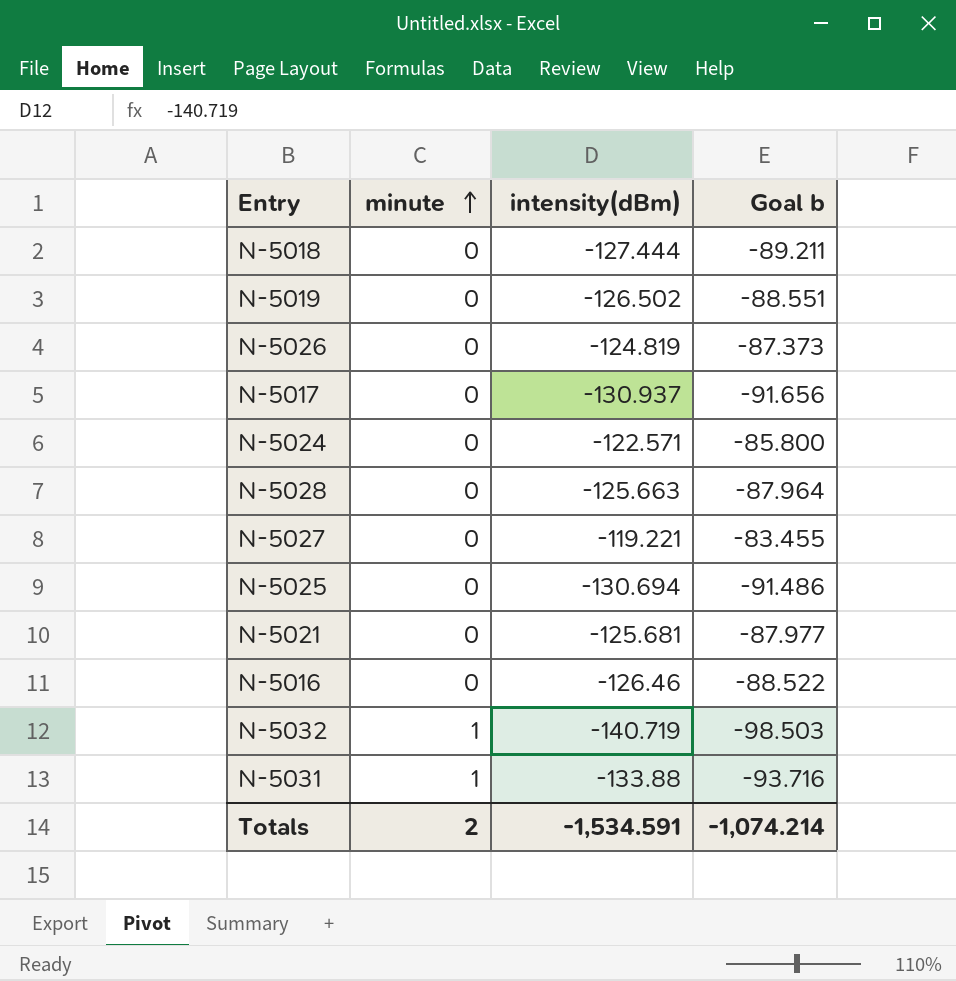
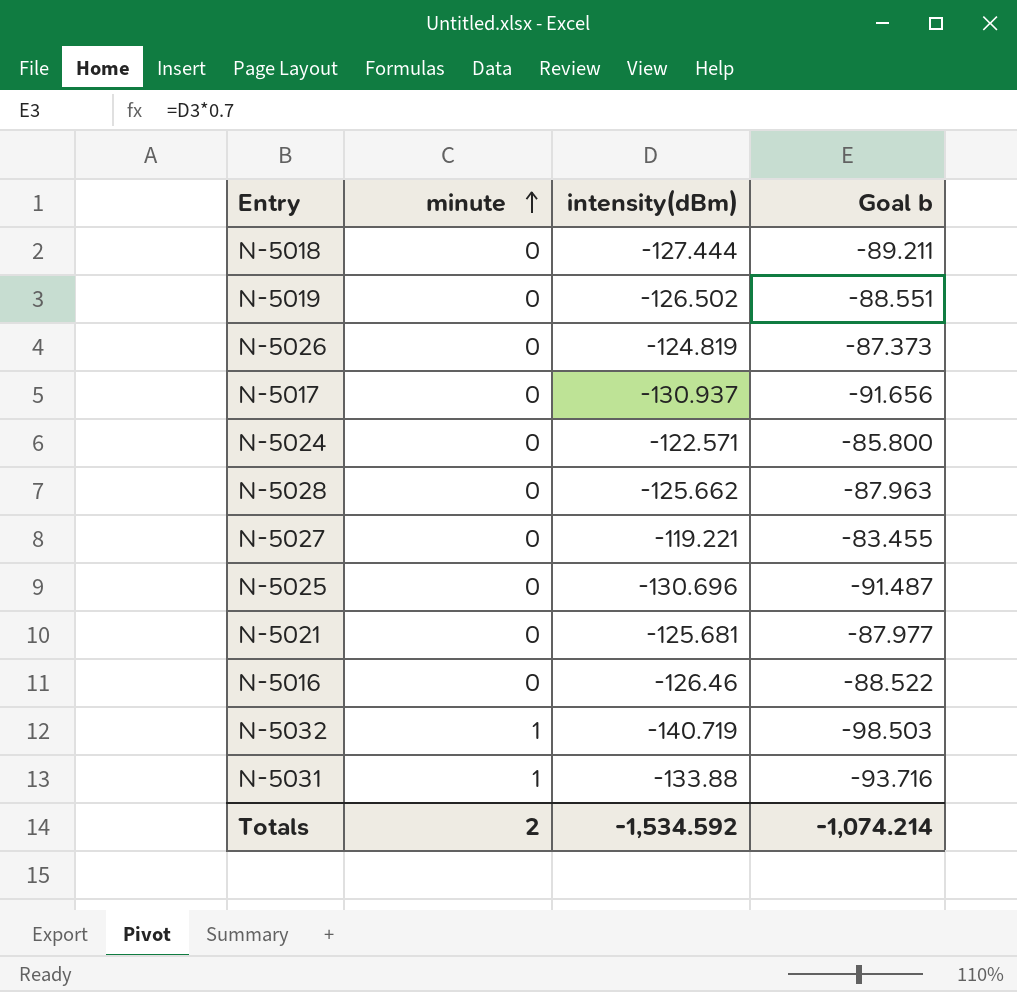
N-5028 | intensity(dBm): -125.663 -> -125.662
N-5028 | Goal b: -87.964 -> -87.963
N-5025 | intensity(dBm): -130.694 -> -130.696
N-5025 | Goal b: -91.486 -> -91.487
Totals | intensity(dBm): -1,534.591 -> -1,534.592

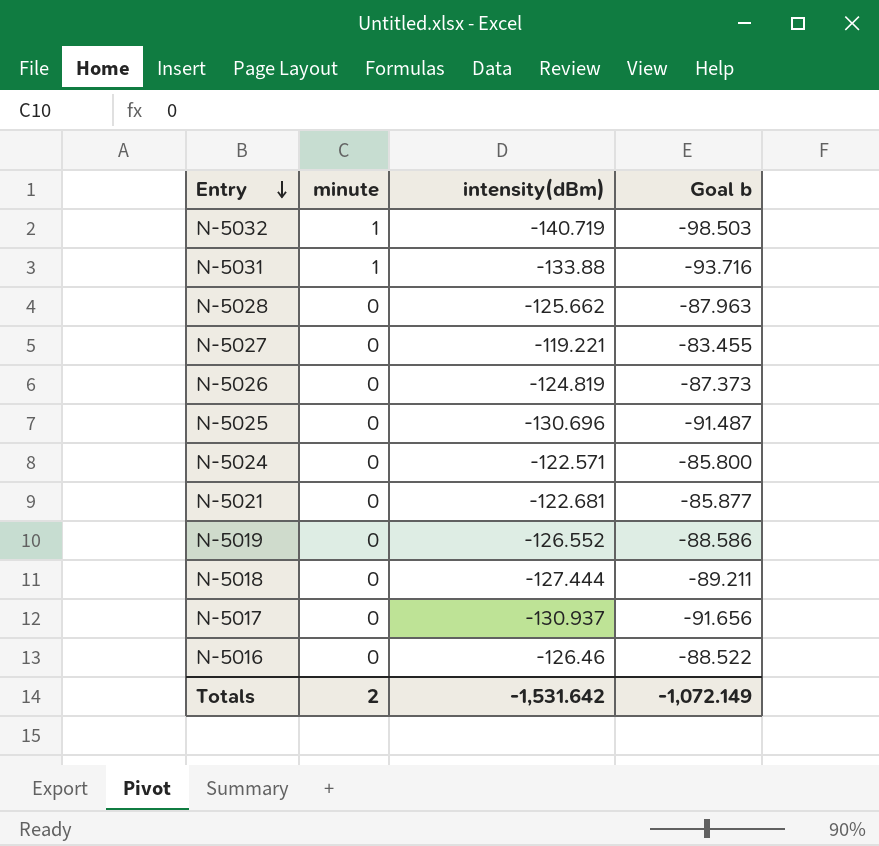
row order: minute ascending -> Entry descending
N-5021 | intensity(dBm): -125.681 -> -122.681
N-5021 | Goal b: -87.977 -> -85.877
N-5019 | intensity(dBm): -126.502 -> -126.552
N-5019 | Goal b: -88.551 -> -88.586
Totals | intensity(dBm): -1,534.592 -> -1,531.642
Totals | Goal b: -1,074.214 -> -1,072.149

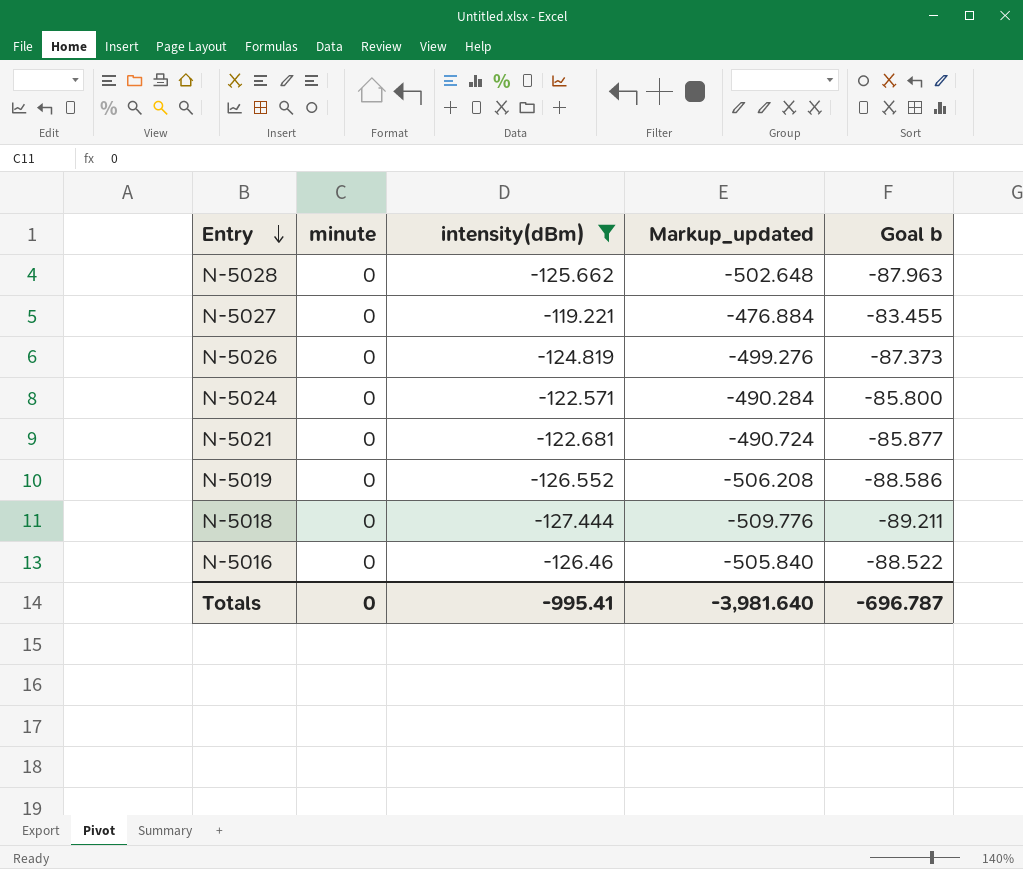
filter: none -> intensity(dBm) >= -127.444
column Markup_updated | formula: none -> [intensity(dBm)] * 4
Totals | minute: 2 -> 0
Totals | intensity(dBm): -1,531.642 -> -995.41
Totals | Goal b: -1,072.149 -> -696.787

